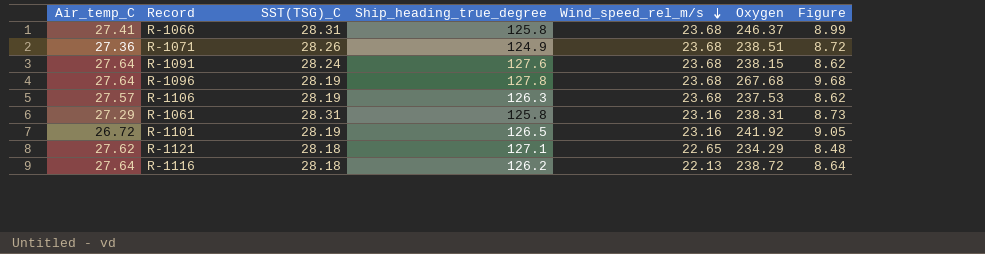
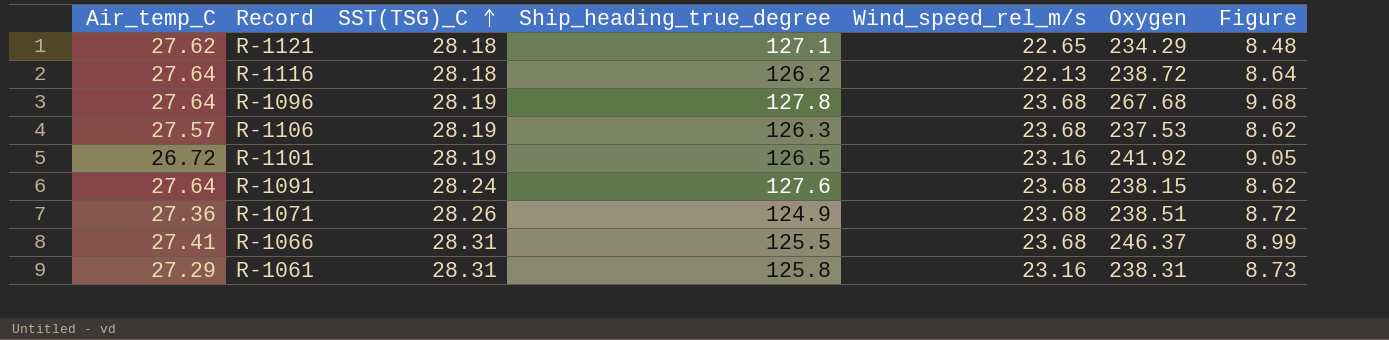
row order: Wind_speed_rel_m/s descending -> SST(TSG)_C ascending
R-1066 | Ship_heading_true_degree: 125.8 -> 125.5

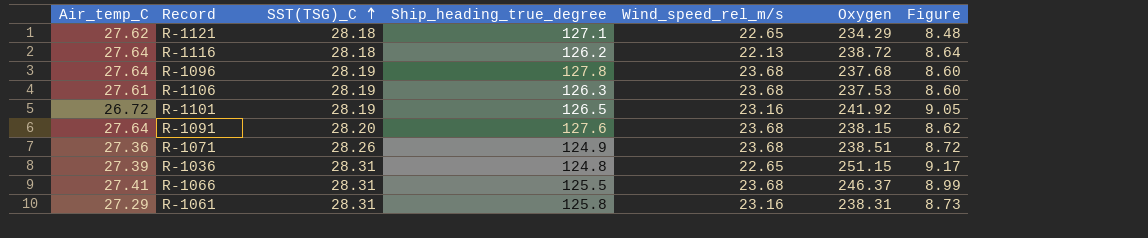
R-1096 | Oxygen: 267.68 -> 237.68
R-1096 | Figure: 9.68 -> 8.60
R-1106 | Air_temp_C: 27.57 -> 27.61
R-1106 | Figure: 8.62 -> 8.60
R-1091 | SST(TSG)_C: 28.24 -> 28.20
row R-1036: none -> 27.39 | 28.31 | 124.8 | 22.65 | 251.15 | 9.17

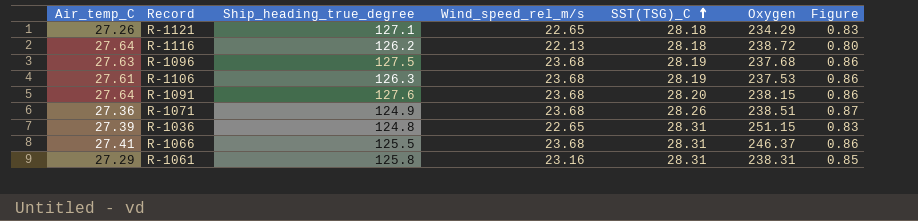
column SST(TSG)_C | position: 3 -> 5
column Figure | formula: [Oxygen] / [Air_temp_C] -> [Wind_speed_rel_m/s] / [Air_temp_C]
row R-1101: 26.72 | 28.19 | 126.5 | 23.16 | 241.92 | 9.05 -> none
R-1121 | Air_temp_C: 27.62 -> 27.26
R-1096 | Air_temp_C: 27.64 -> 27.63
R-1096 | Ship_heading_true_degree: 127.8 -> 127.5

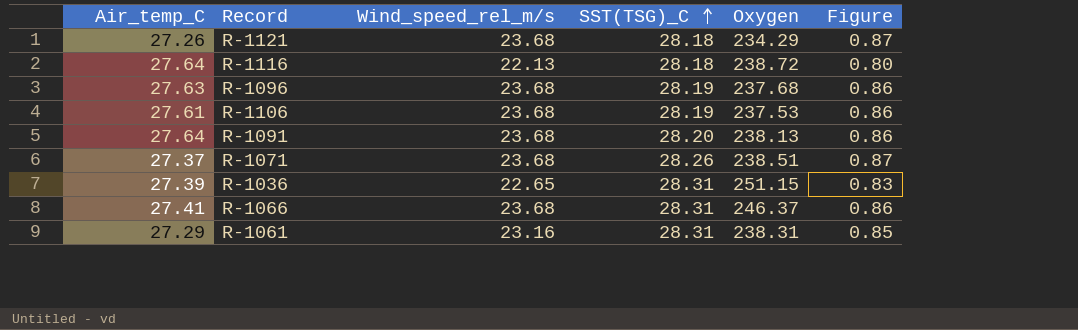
column Ship_heading_true_degree | position: 3 -> none
R-1121 | Wind_speed_rel_m/s: 22.65 -> 23.68
R-1121 | Figure: 0.83 -> 0.87
R-1091 | Oxygen: 238.15 -> 238.13
R-1071 | Air_temp_C: 27.36 -> 27.37

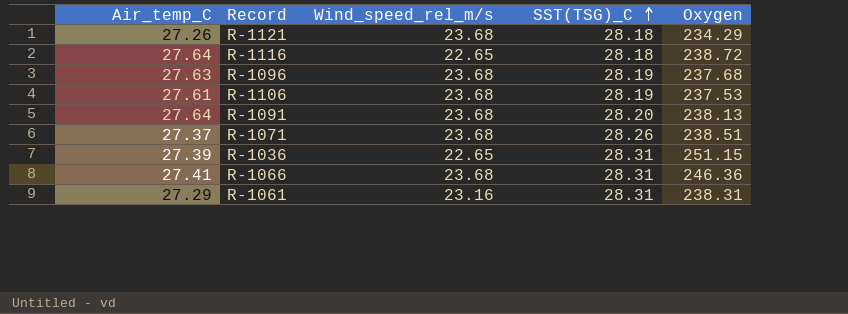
column Figure | formula: [Wind_speed_rel_m/s] / [Air_temp_C] -> none
R-1116 | Wind_speed_rel_m/s: 22.13 -> 22.65
R-1066 | Oxygen: 246.37 -> 246.36

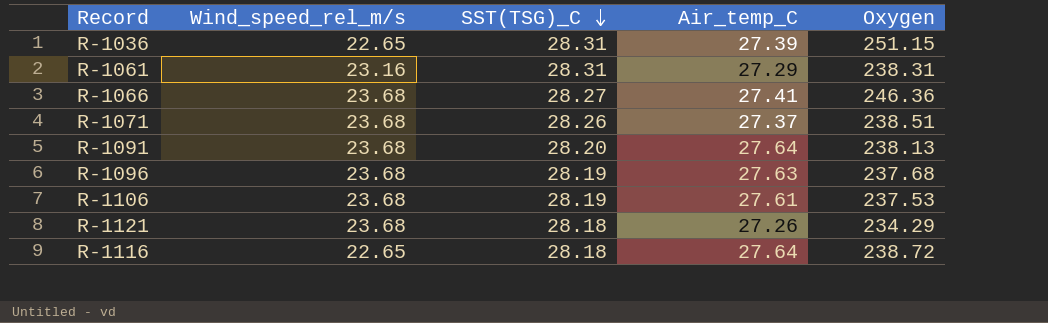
row order: SST(TSG)_C ascending -> SST(TSG)_C descending
column Air_temp_C | position: 1 -> 4
R-1066 | SST(TSG)_C: 28.31 -> 28.27

